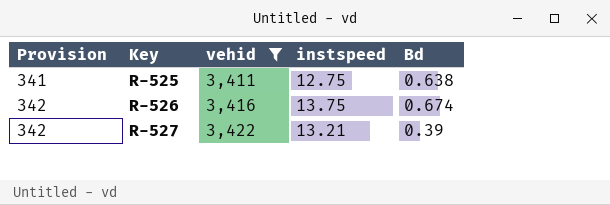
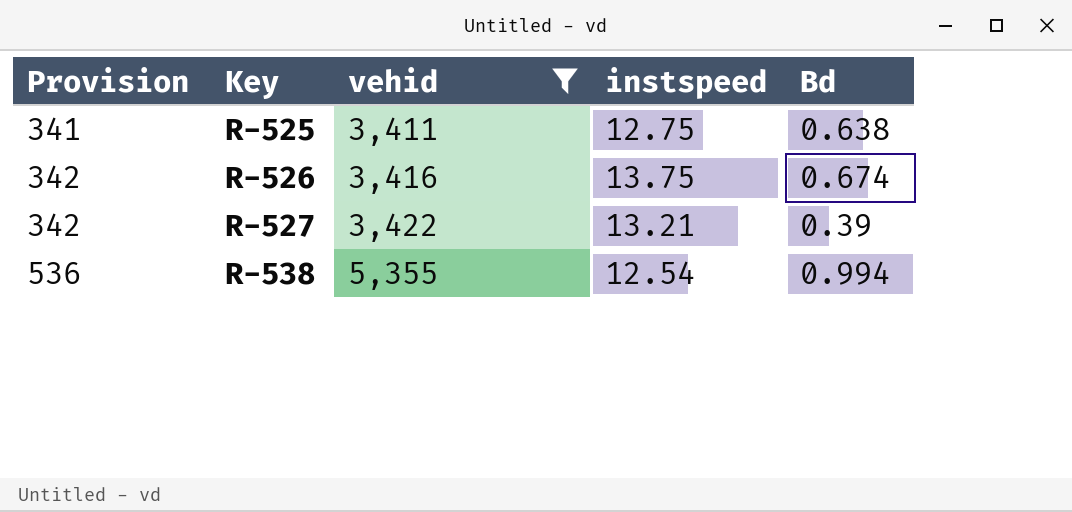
row R-538: none -> 536 | 5,355 | 12.54 | 0.994

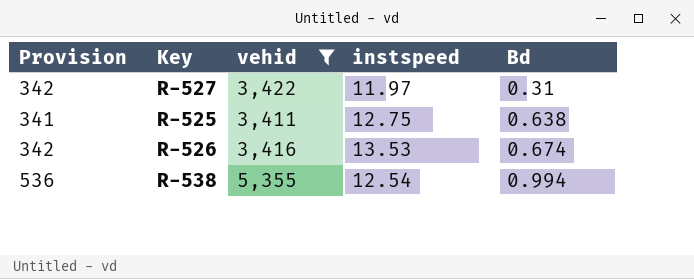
row order: Provision ascending -> Bd ascending
R-527 | instspeed: 13.21 -> 11.97
R-527 | Bd: 0.39 -> 0.31
R-526 | instspeed: 13.75 -> 13.53

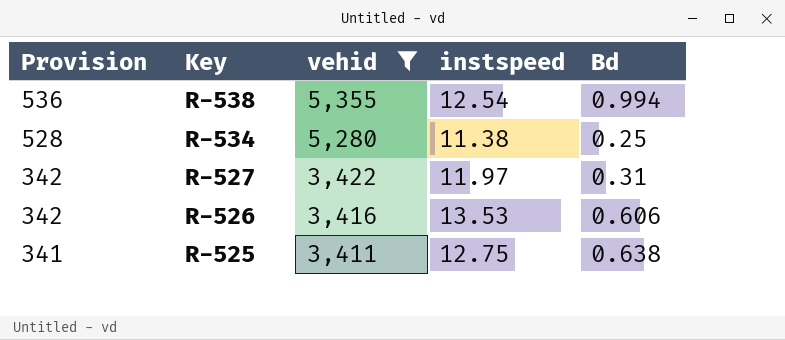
row order: Bd ascending -> Provision descending
row R-534: none -> 528 | 5,280 | 11.38 | 0.25
R-526 | Bd: 0.674 -> 0.606

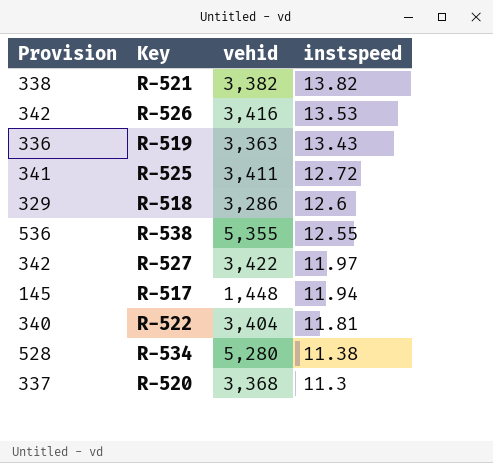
filter: vehid >= 3,411 -> none
row order: Provision descending -> instspeed descending
column Bd | position: 5 -> none
R-525 | instspeed: 12.75 -> 12.72
R-538 | instspeed: 12.54 -> 12.55

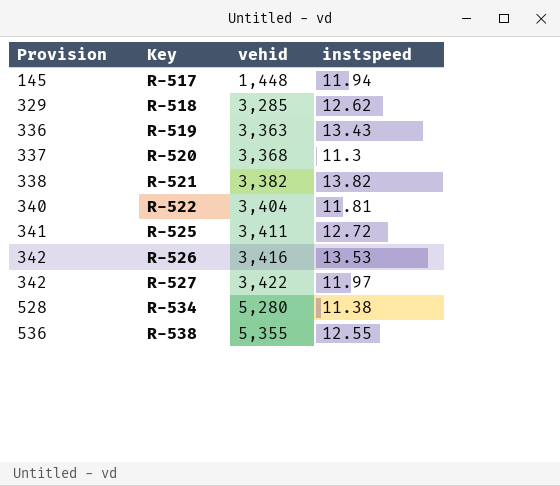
row order: instspeed descending -> Provision ascending
R-518 | vehid: 3,286 -> 3,285
R-518 | instspeed: 12.6 -> 12.62

